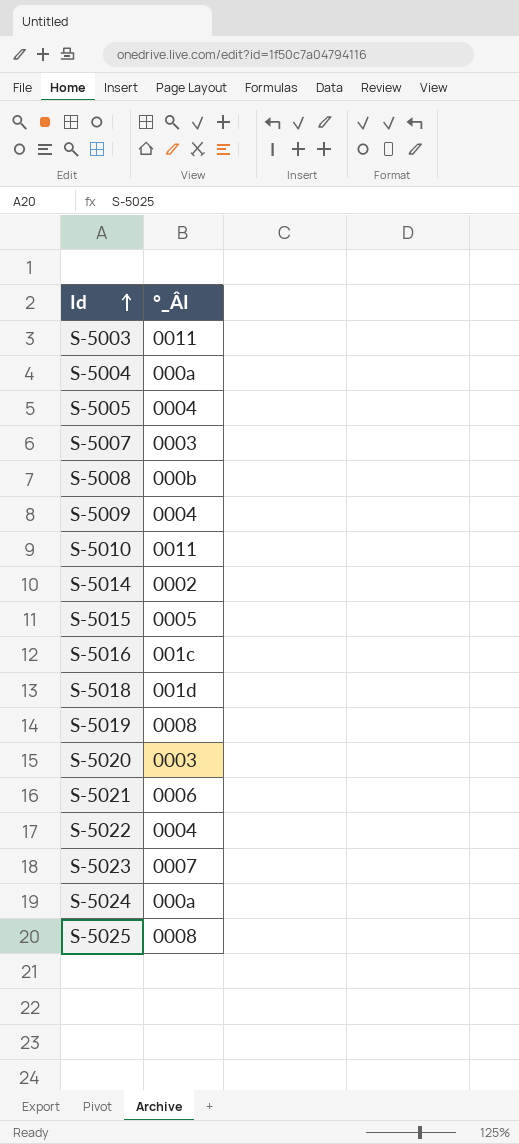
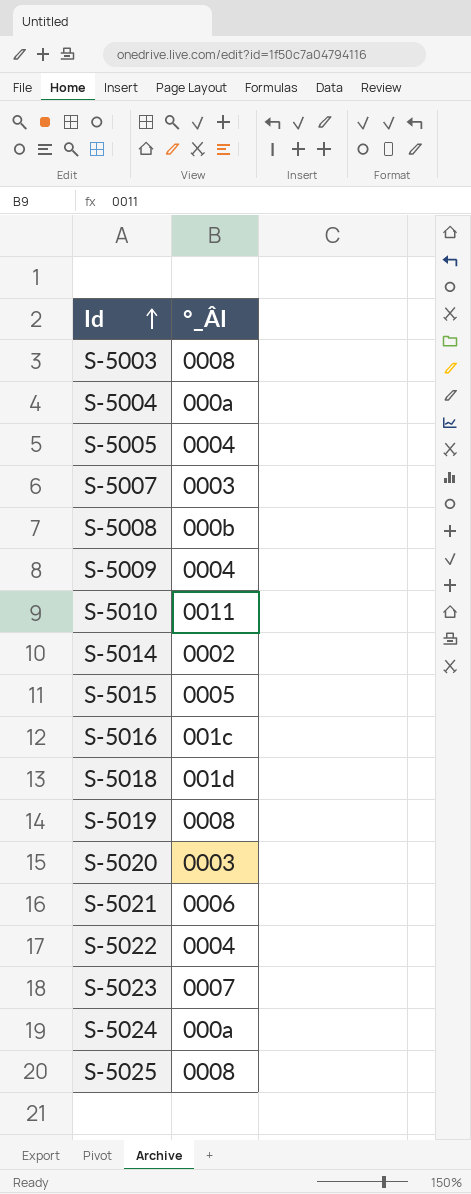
S-5003 | °_ÂI: 0011 -> 0008

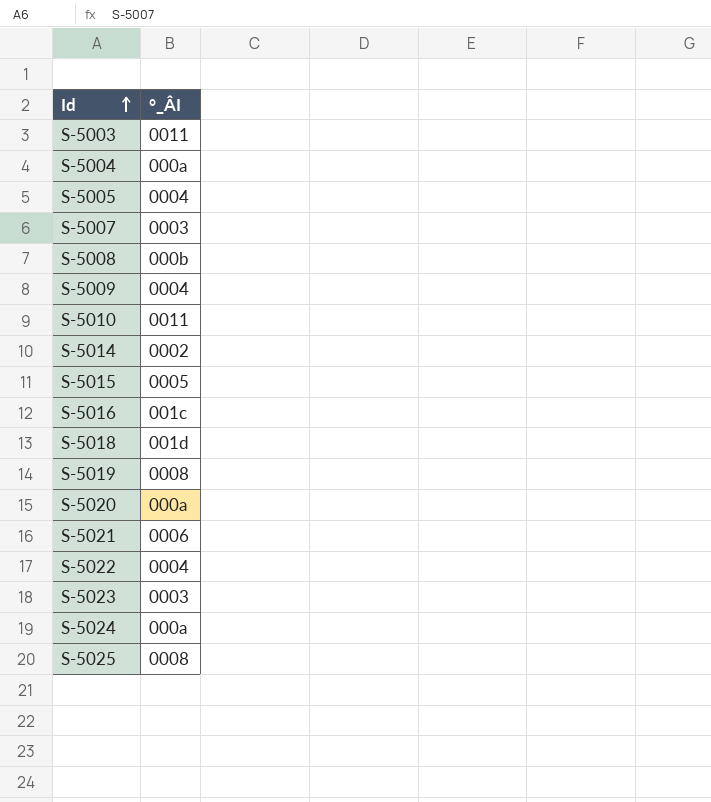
S-5003 | °_ÂI: 0008 -> 0011
S-5020 | °_ÂI: 0003 -> 000a
S-5023 | °_ÂI: 0007 -> 0003

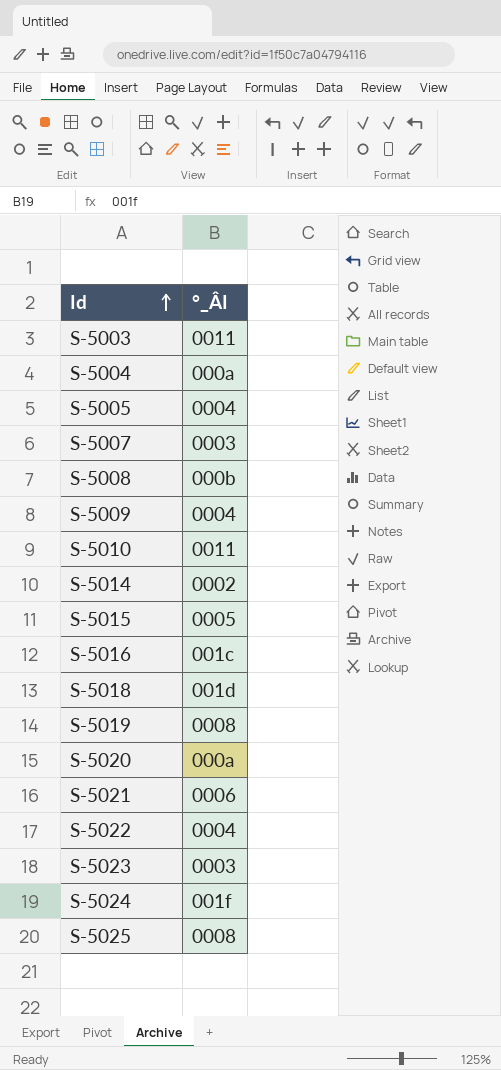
S-5024 | °_ÂI: 000a -> 001f

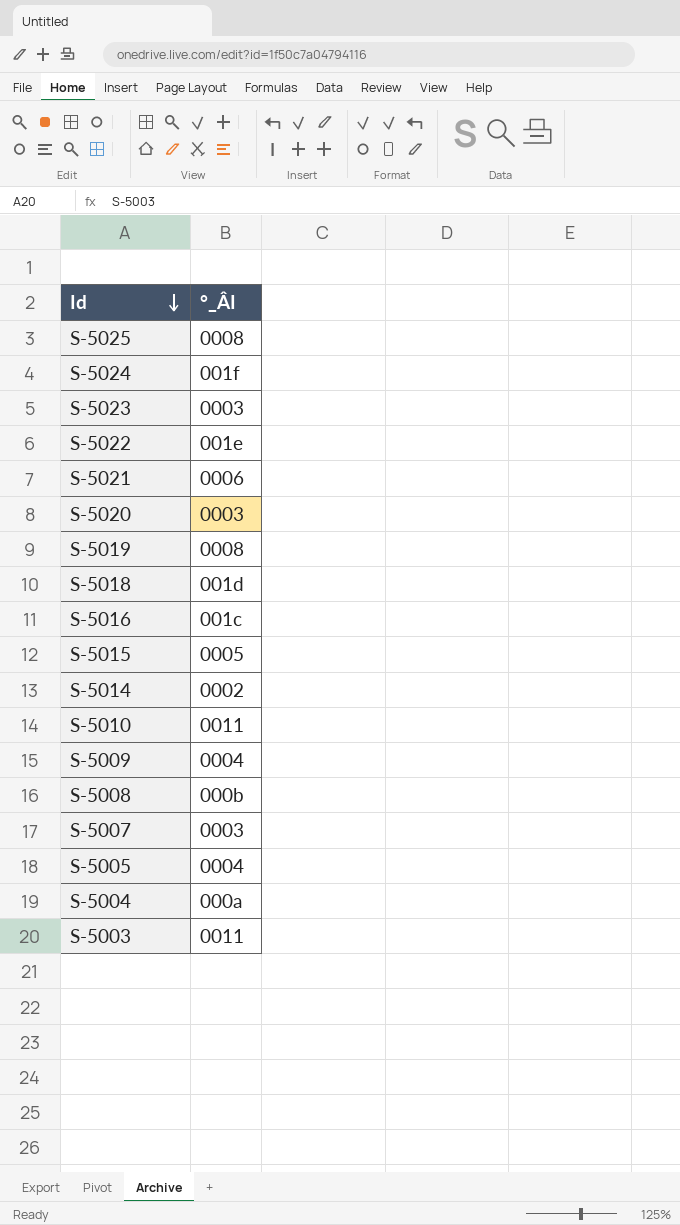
row order: Id ascending -> Id descending
S-5022 | °_ÂI: 0004 -> 001e
S-5020 | °_ÂI: 000a -> 0003

